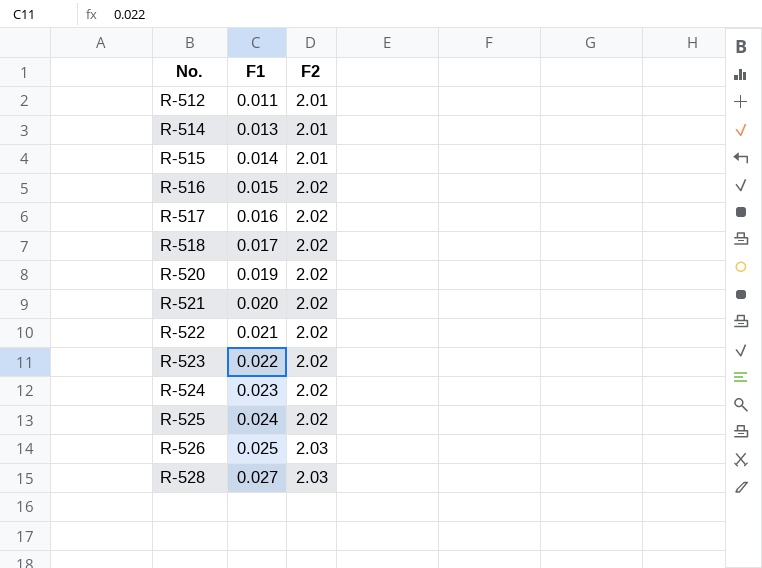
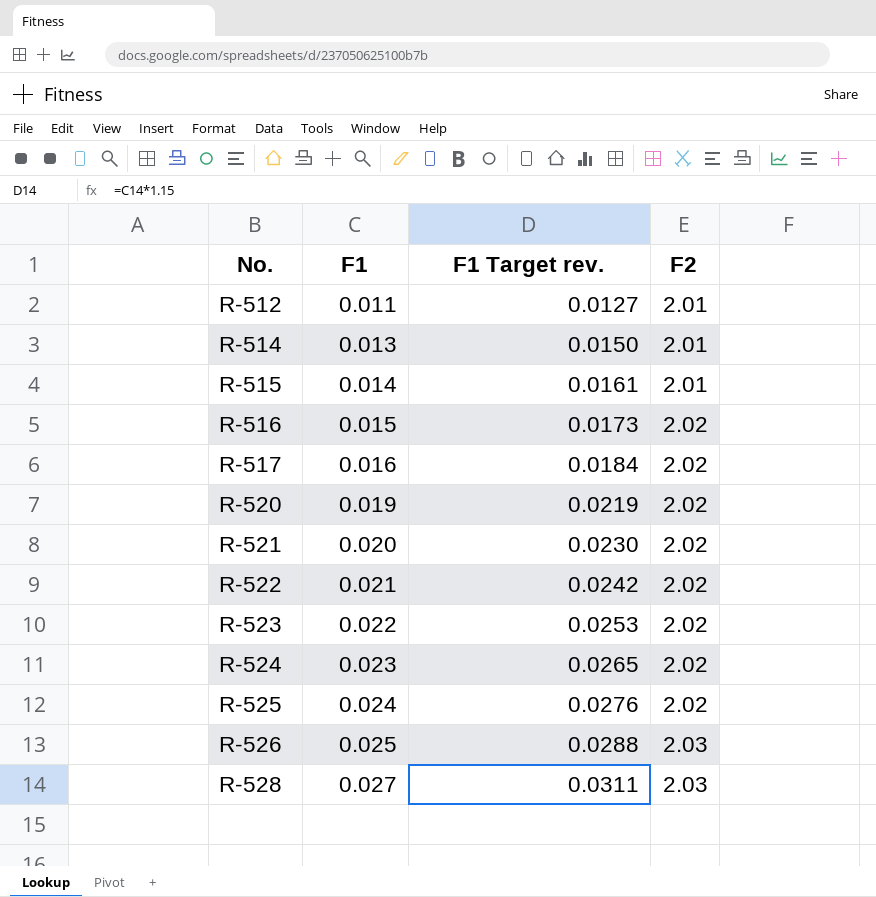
column F1 Target rev. | formula: none -> [F1] * 1.15
row R-518: 0.017 | 2.02 -> none

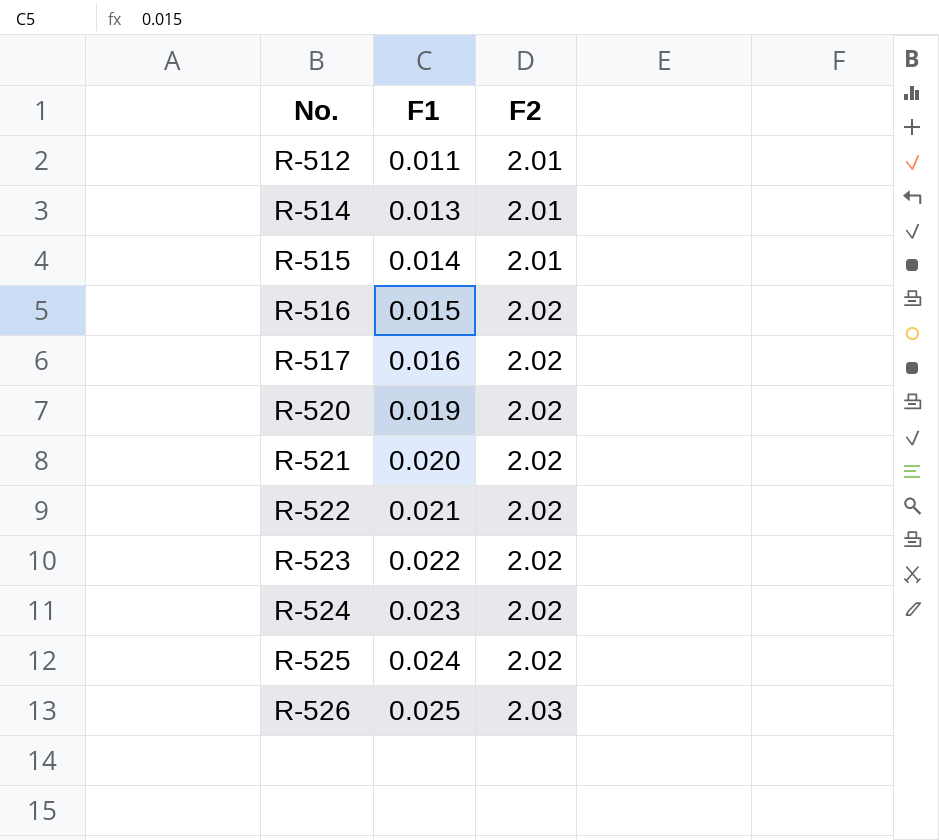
column F1 Target rev. | formula: [F1] * 1.15 -> none
row R-528: 0.027 | 0.0311 | 2.03 -> none

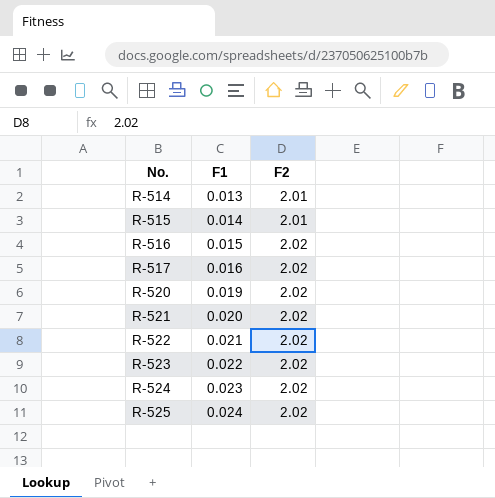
row R-512: 0.011 | 2.01 -> none
row R-526: 0.025 | 2.03 -> none

